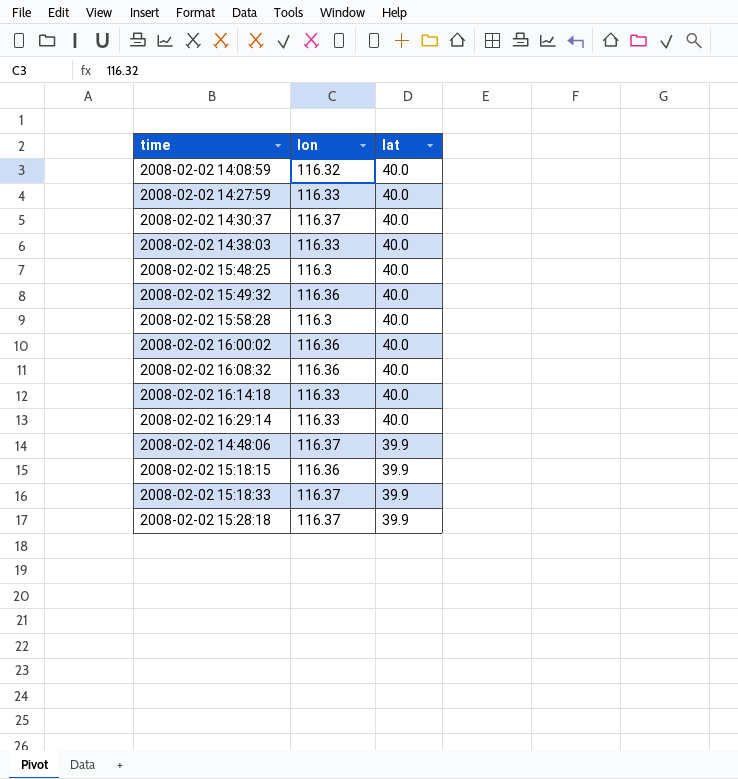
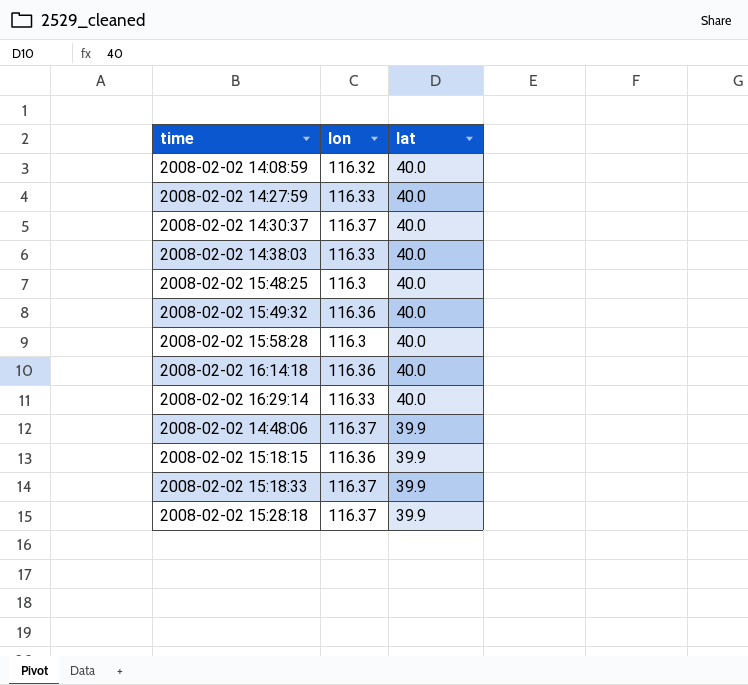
row 2008-02-02 16:00:02: 116.36 | 40.0 -> none
row 2008-02-02 16:08:32: 116.36 | 40.0 -> none
2008-02-02 16:14:18 | lon: 116.33 -> 116.36

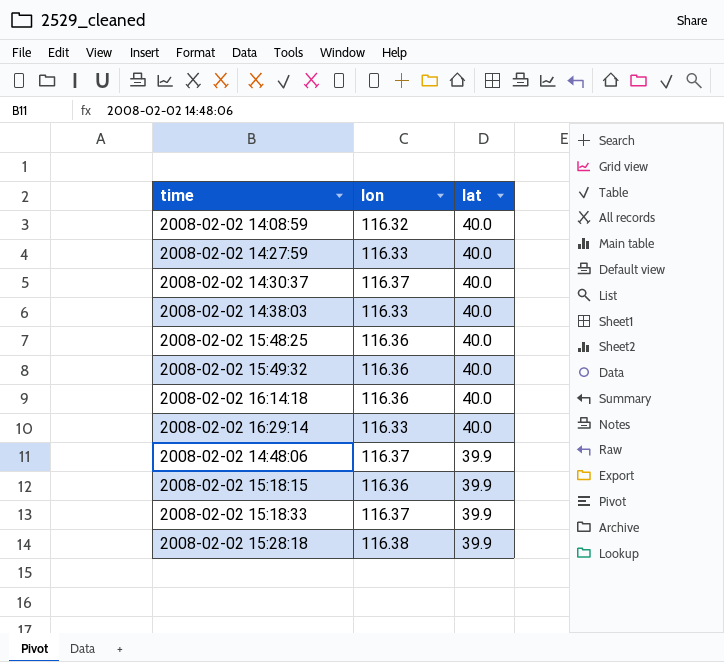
row 2008-02-02 15:58:28: 116.3 | 40.0 -> none
2008-02-02 15:48:25 | lon: 116.3 -> 116.36
2008-02-02 15:28:18 | lon: 116.37 -> 116.38

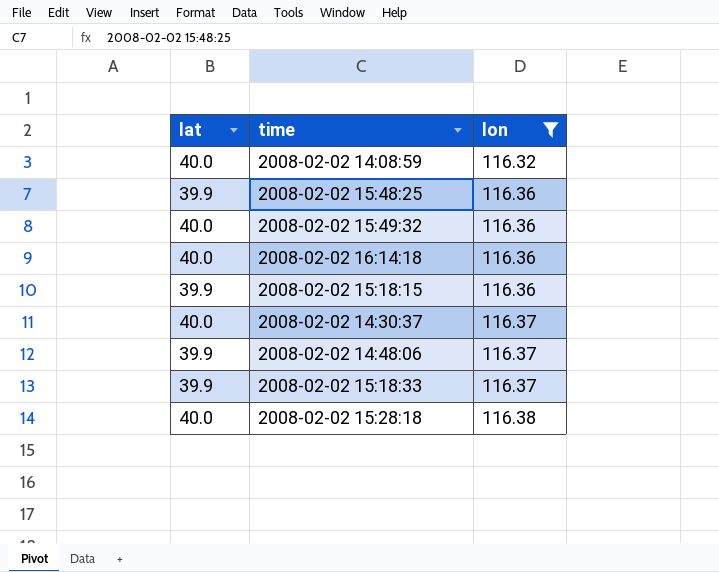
filter: none -> lon != 116.33
row order: lat descending -> lon ascending
column lat | position: 3 -> 1
2008-02-02 15:48:25 | lat: 40.0 -> 39.9
2008-02-02 15:28:18 | lat: 39.9 -> 40.0

